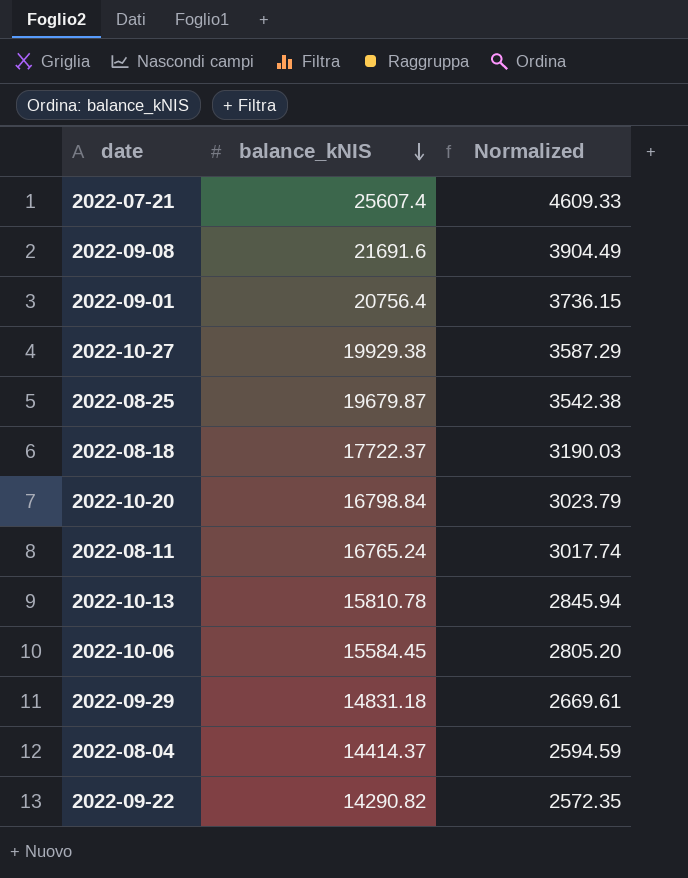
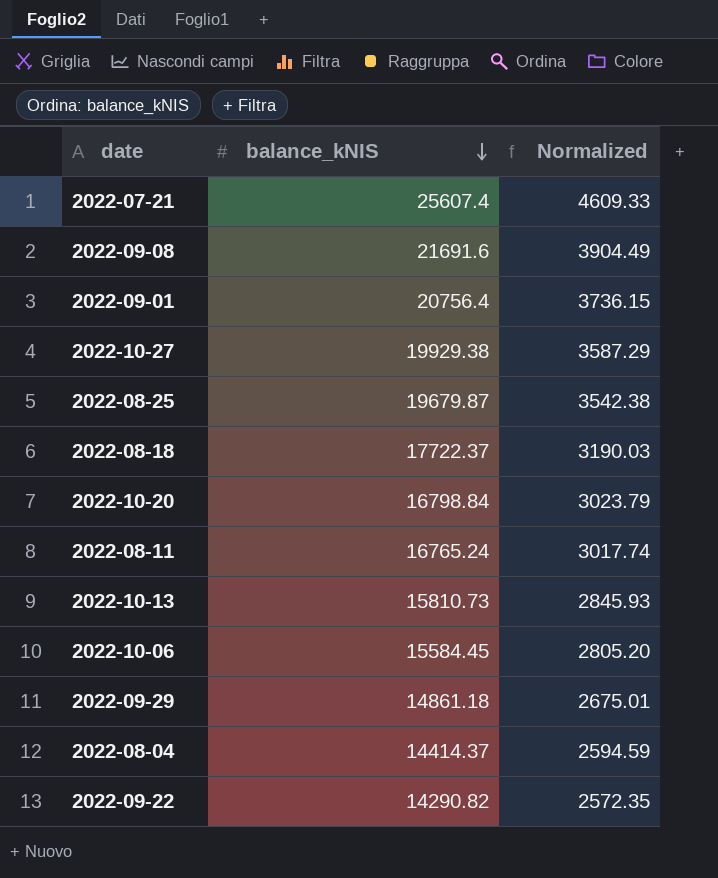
2022-10-13 | balance_kNIS: 15810.78 -> 15810.73
2022-10-13 | Normalized: 2845.94 -> 2845.93
2022-09-29 | balance_kNIS: 14831.18 -> 14861.18
2022-09-29 | Normalized: 2669.61 -> 2675.01

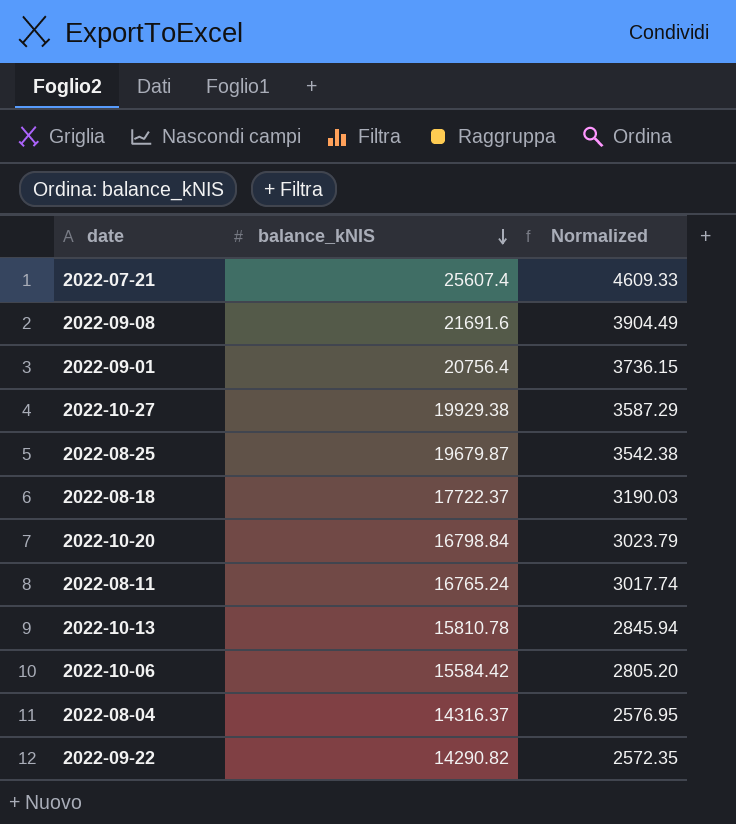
row 2022-09-29: 14861.18 | 2675.01 -> none
2022-10-13 | balance_kNIS: 15810.73 -> 15810.78
2022-10-13 | Normalized: 2845.93 -> 2845.94
2022-10-06 | balance_kNIS: 15584.45 -> 15584.42
2022-08-04 | balance_kNIS: 14414.37 -> 14316.37
2022-08-04 | Normalized: 2594.59 -> 2576.95

